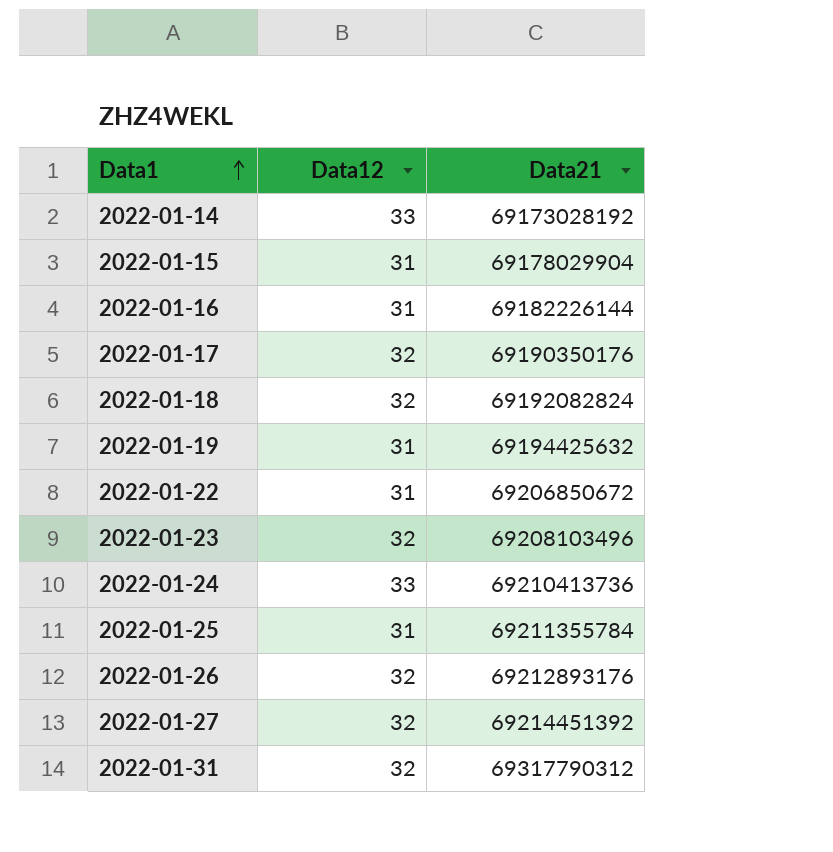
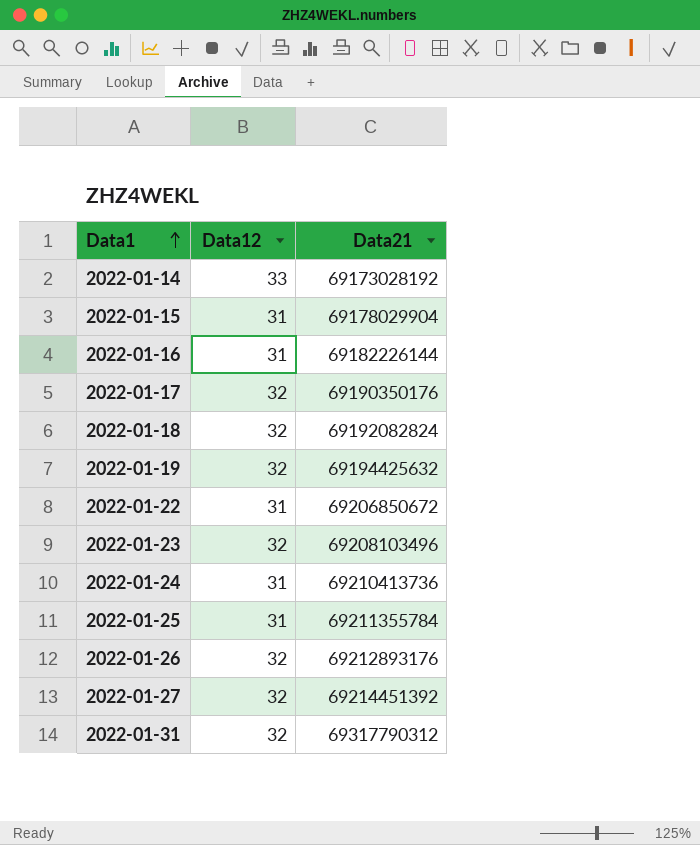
2022-01-19 | Data12: 31 -> 32
2022-01-24 | Data12: 33 -> 31

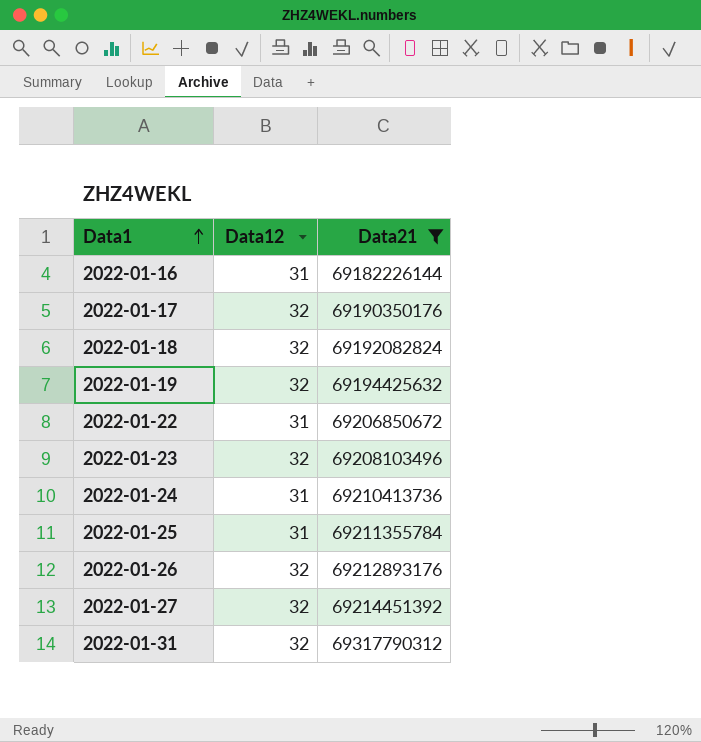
filter: none -> Data21 >= 69182226144

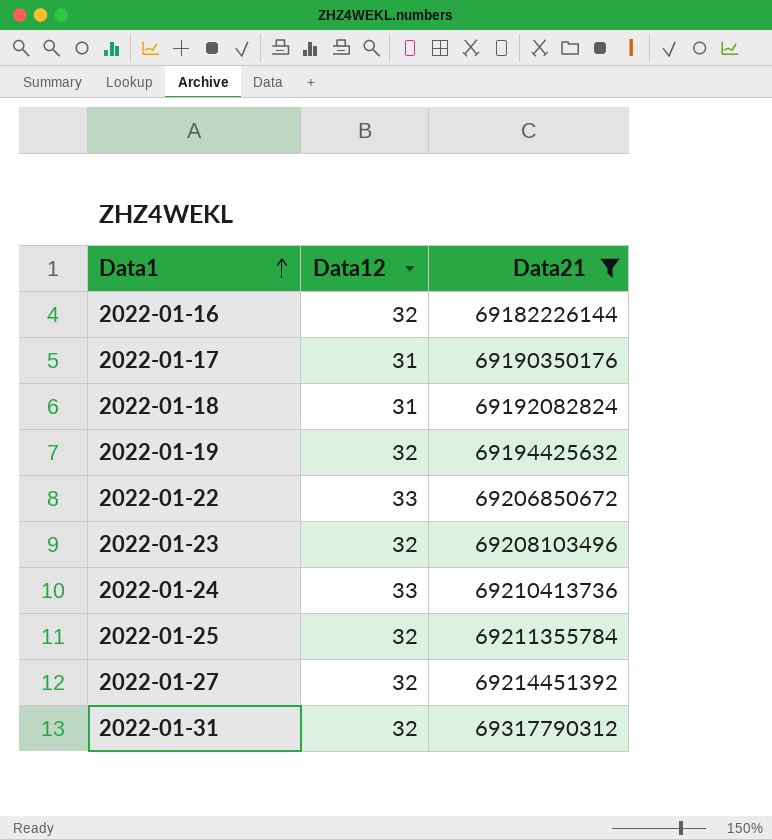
row 2022-01-26: 32 | 69212893176 -> none
2022-01-16 | Data12: 31 -> 32
2022-01-17 | Data12: 32 -> 31
2022-01-18 | Data12: 32 -> 31
2022-01-22 | Data12: 31 -> 33
2022-01-24 | Data12: 31 -> 33
2022-01-25 | Data12: 31 -> 32

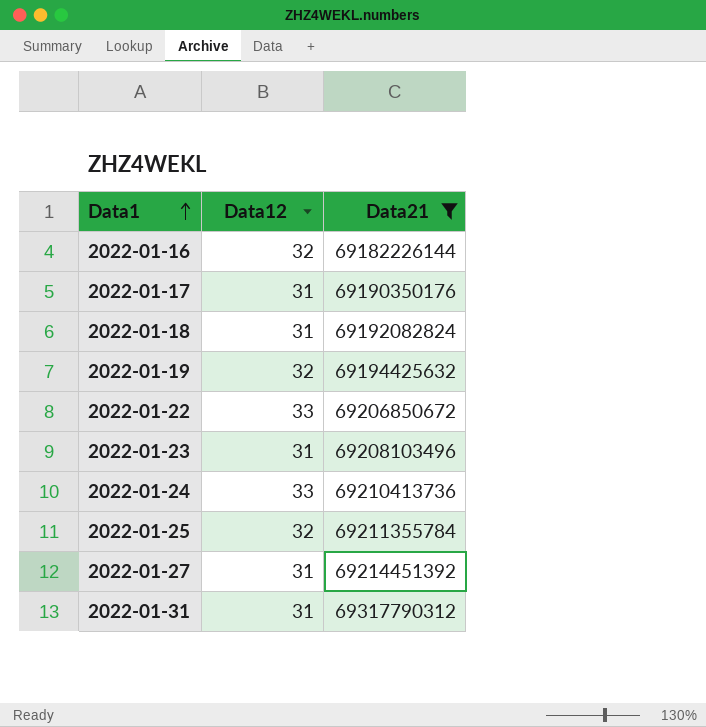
2022-01-23 | Data12: 32 -> 31
2022-01-27 | Data12: 32 -> 31
2022-01-31 | Data12: 32 -> 31

